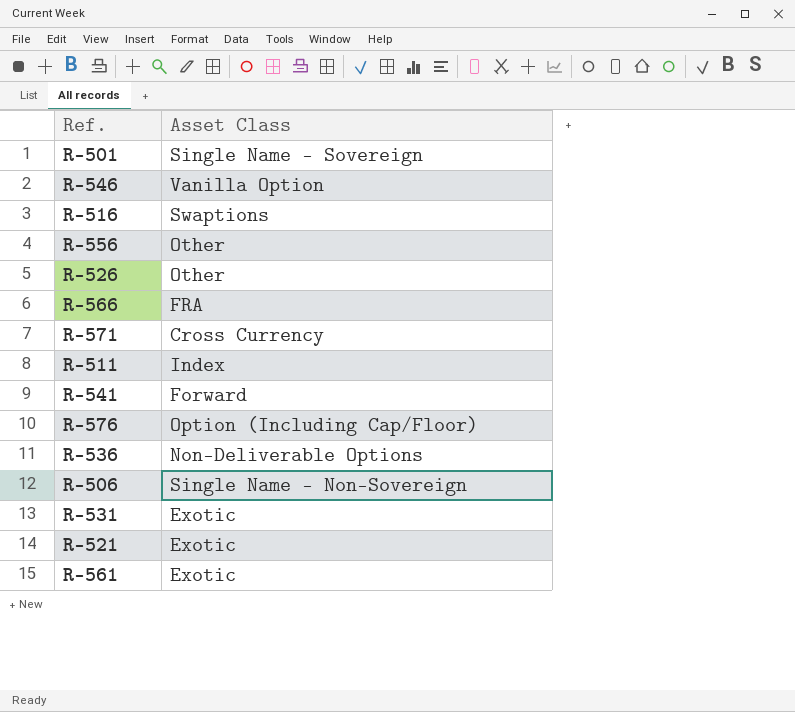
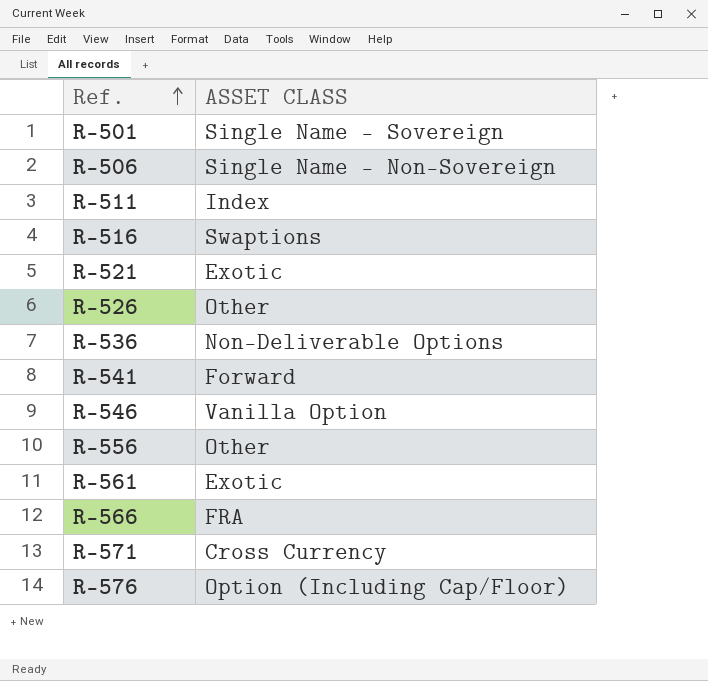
row order: none -> Ref. ascending
column name: Asset Class -> ASSET CLASS
row R-531: Exotic -> none

